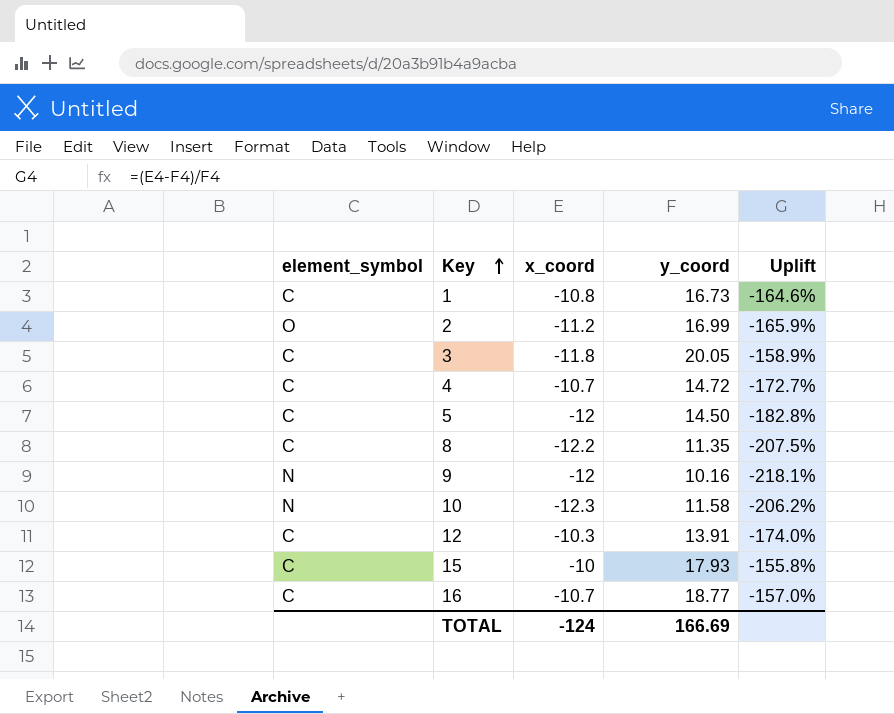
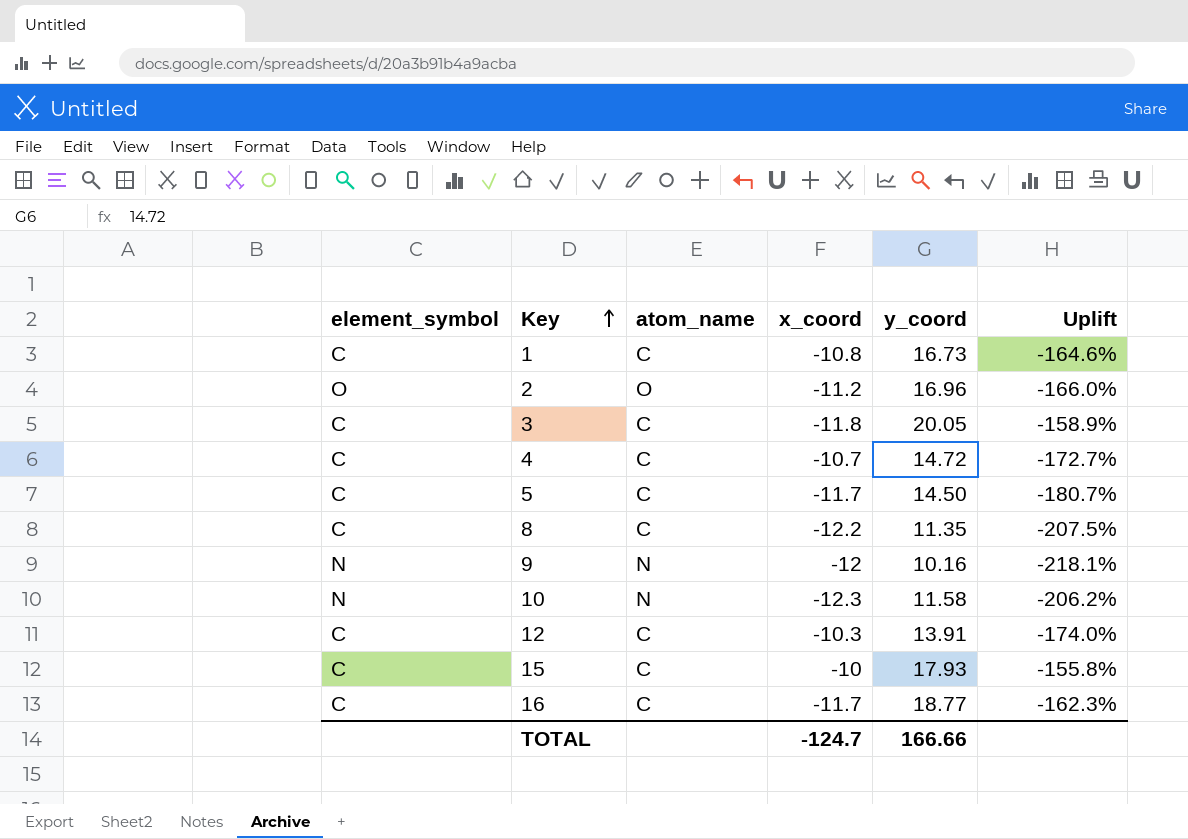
column atom_name | position: none -> 3
2 | y_coord: 16.99 -> 16.96
2 | Uplift: -165.9% -> -166.0%
5 | x_coord: -12 -> -11.7
5 | Uplift: -182.8% -> -180.7%
16 | x_coord: -10.7 -> -11.7
16 | Uplift: -157.0% -> -162.3%
TOTAL | x_coord: -124 -> -124.7
TOTAL | y_coord: 166.69 -> 166.66

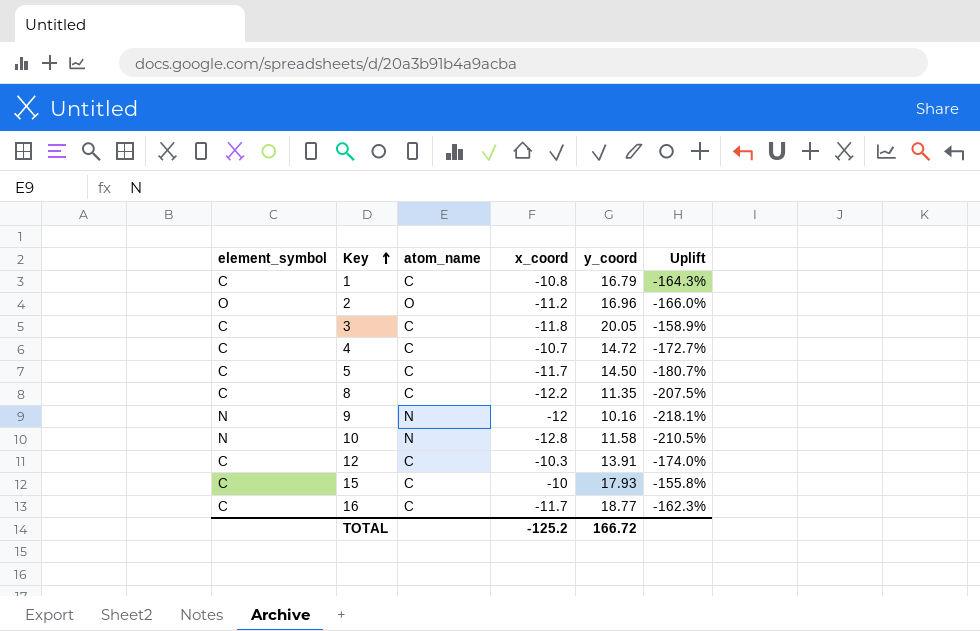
1 | y_coord: 16.73 -> 16.79
1 | Uplift: -164.6% -> -164.3%
10 | x_coord: -12.3 -> -12.8
10 | Uplift: -206.2% -> -210.5%
TOTAL | x_coord: -124.7 -> -125.2
TOTAL | y_coord: 166.66 -> 166.72

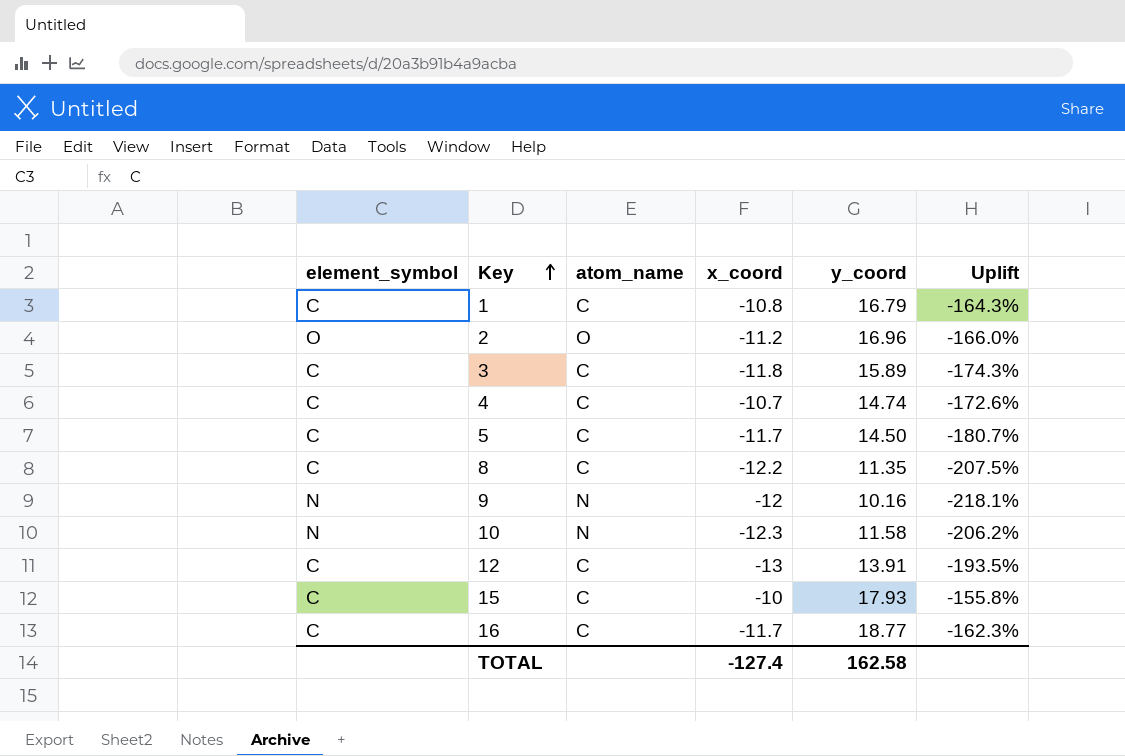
3 | y_coord: 20.05 -> 15.89
3 | Uplift: -158.9% -> -174.3%
4 | y_coord: 14.72 -> 14.74
4 | Uplift: -172.7% -> -172.6%
10 | x_coord: -12.8 -> -12.3
10 | Uplift: -210.5% -> -206.2%
12 | x_coord: -10.3 -> -13
12 | Uplift: -174.0% -> -193.5%
TOTAL | x_coord: -125.2 -> -127.4
TOTAL | y_coord: 166.72 -> 162.58

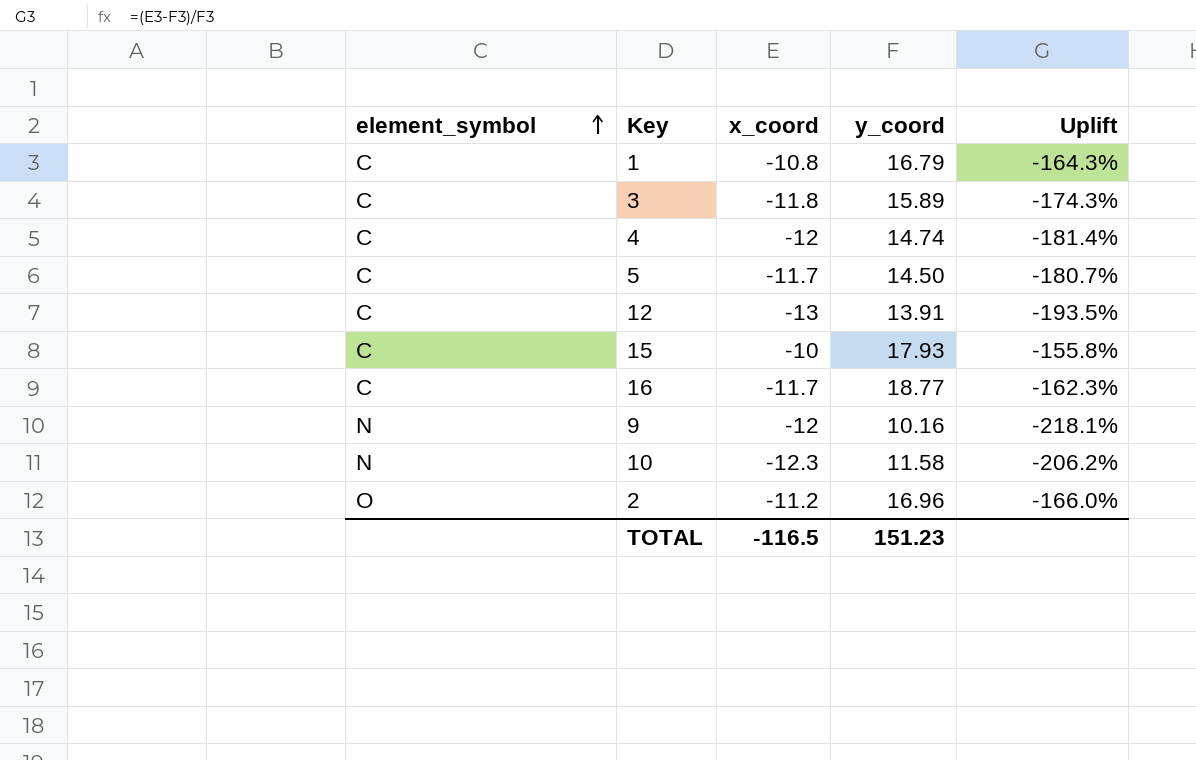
row order: Key ascending -> element_symbol ascending
column atom_name | position: 3 -> none
row 8: C | C | -12.2 | 11.35 | -207.5% -> none
4 | x_coord: -10.7 -> -12
4 | Uplift: -172.6% -> -181.4%
TOTAL | x_coord: -127.4 -> -116.5
TOTAL | y_coord: 162.58 -> 151.23

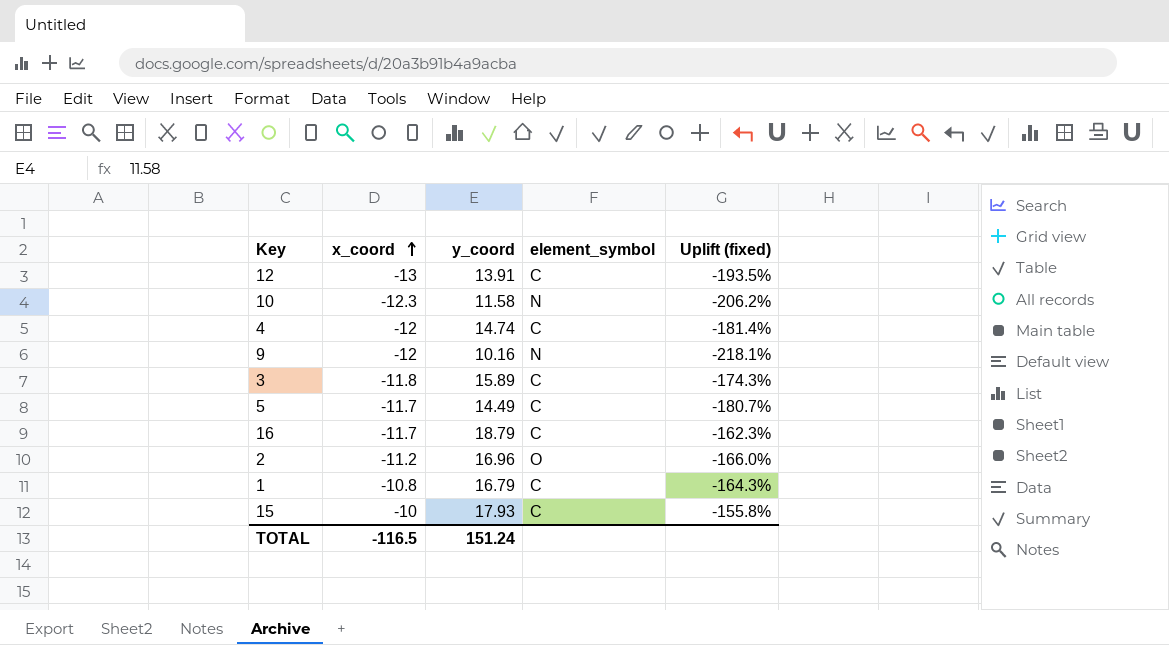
row order: element_symbol ascending -> x_coord ascending
column element_symbol | position: 1 -> 4
column name: Uplift -> Uplift (fixed)
5 | y_coord: 14.50 -> 14.49
16 | y_coord: 18.77 -> 18.79
TOTAL | y_coord: 151.23 -> 151.24

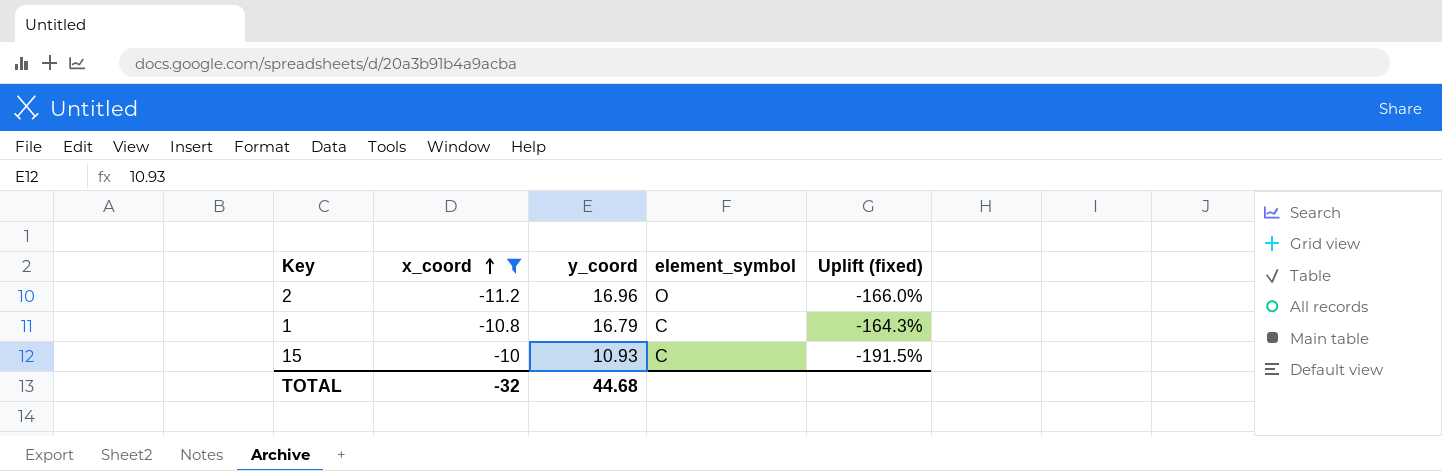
filter: none -> x_coord >= -11.2
15 | y_coord: 17.93 -> 10.93
15 | Uplift (fixed): -155.8% -> -191.5%
TOTAL | x_coord: -116.5 -> -32
TOTAL | y_coord: 151.24 -> 44.68

